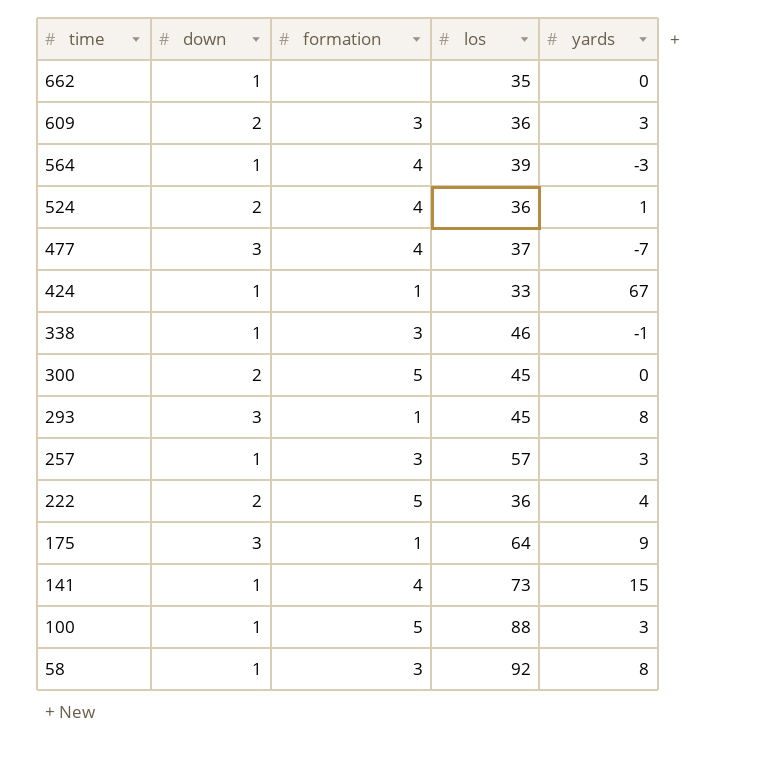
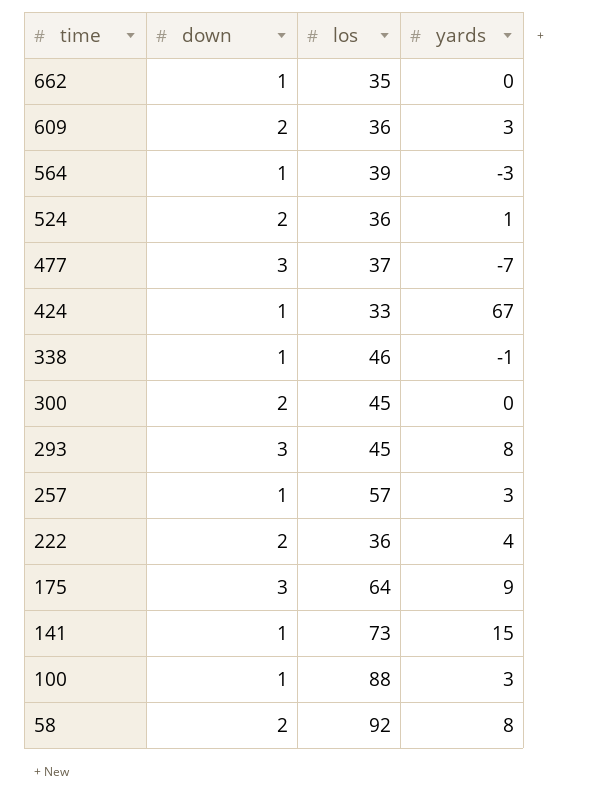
column formation | position: 3 -> none
58 | down: 1 -> 2

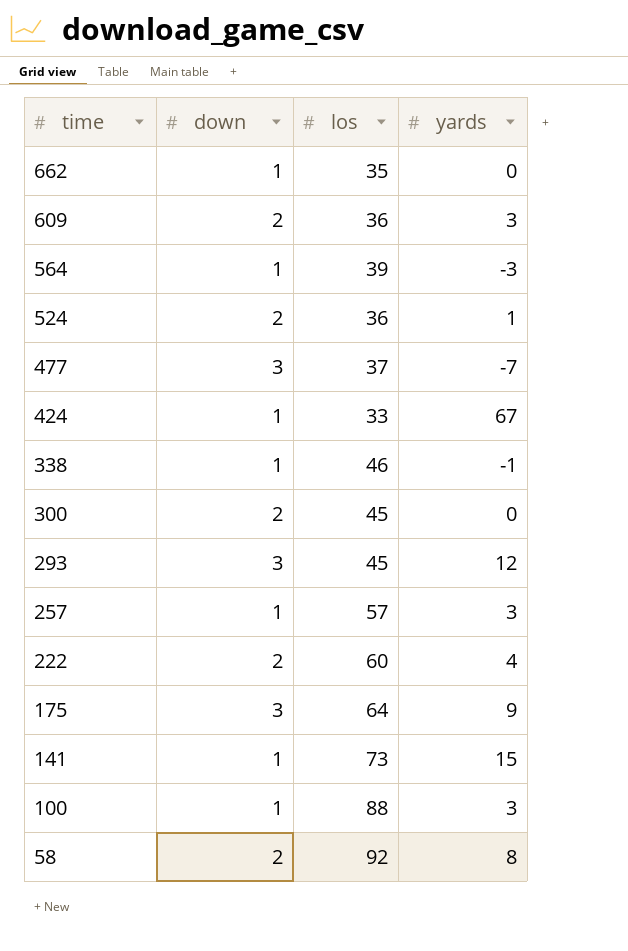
293 | yards: 8 -> 12
222 | los: 36 -> 60

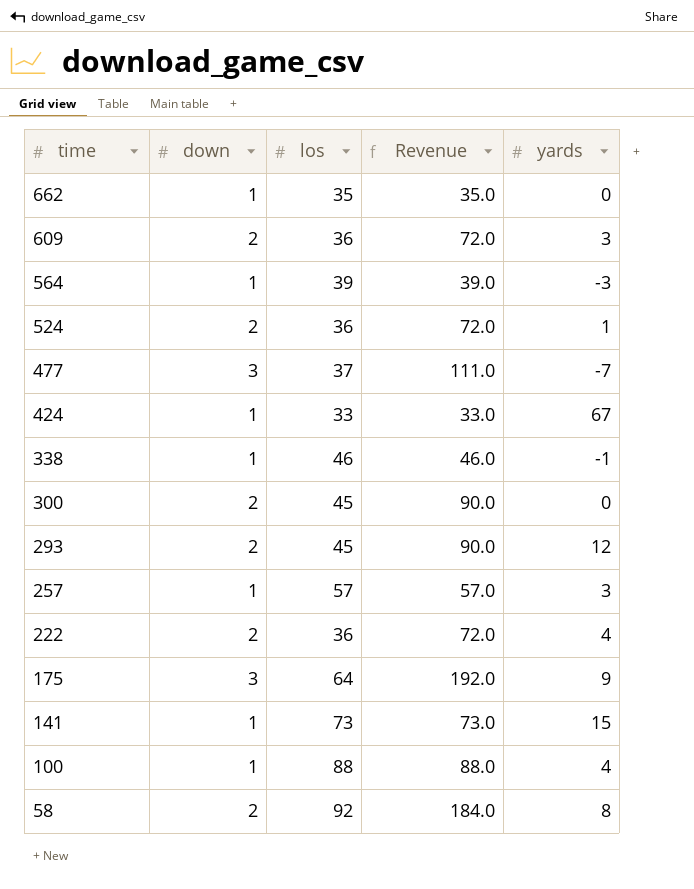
column Revenue | formula: none -> [down] * [los]
293 | down: 3 -> 2
222 | los: 60 -> 36
100 | yards: 3 -> 4

